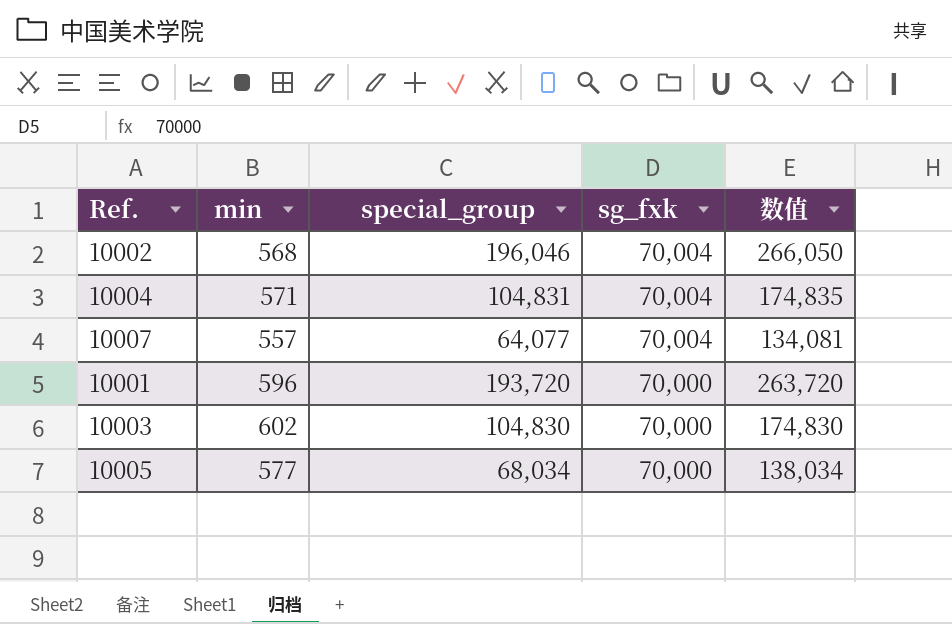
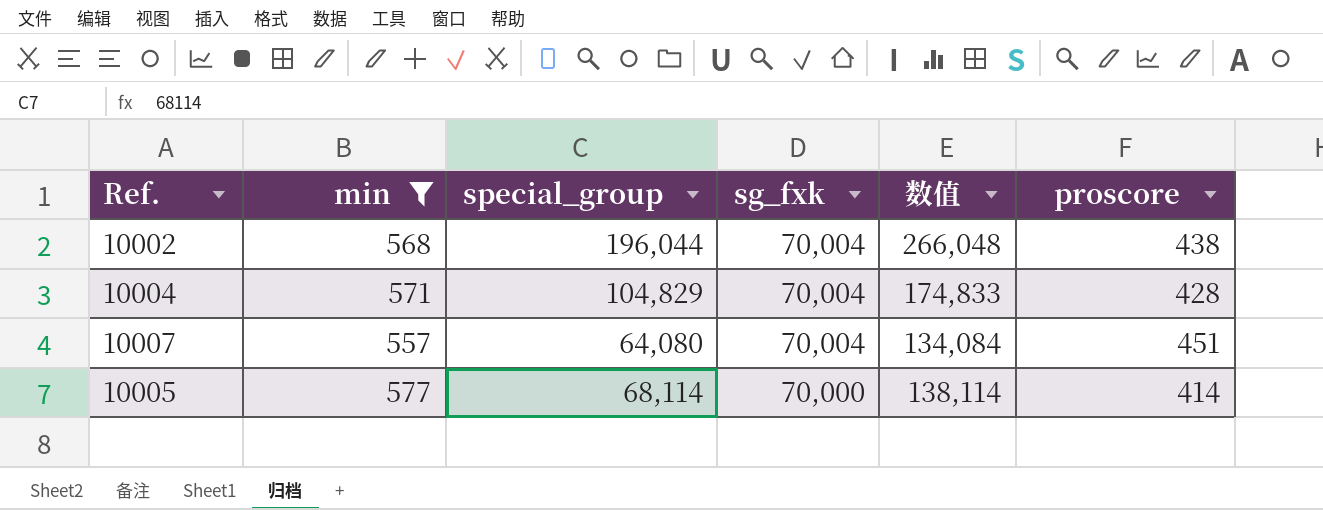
filter: none -> min <= 577
column proscore | position: none -> 6
10002 | special_group: 196,046 -> 196,044
10002 | 数值: 266,050 -> 266,048
10004 | special_group: 104,831 -> 104,829
10004 | 数值: 174,835 -> 174,833
10007 | special_group: 64,077 -> 64,080
10007 | 数值: 134,081 -> 134,084
10005 | special_group: 68,034 -> 68,114
10005 | 数值: 138,034 -> 138,114

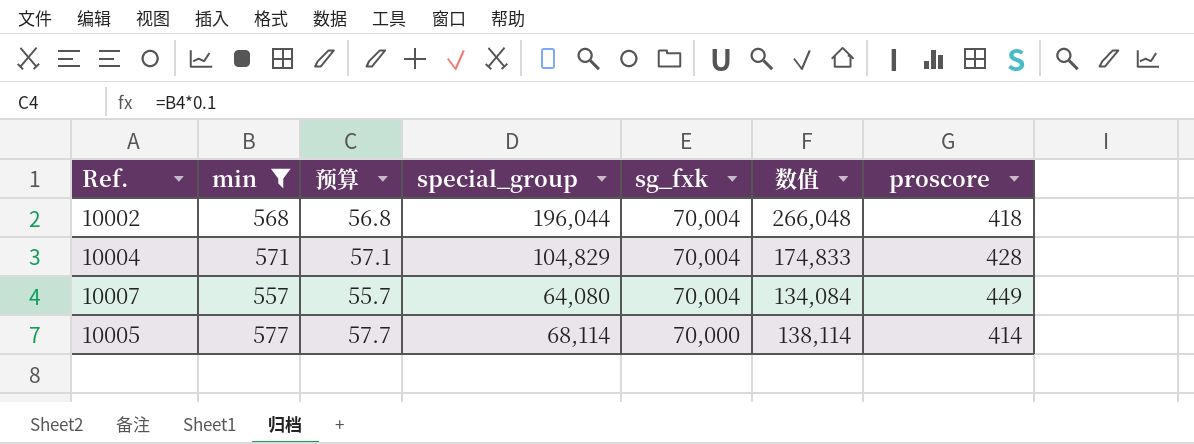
column 预算 | formula: none -> [min] * 0.1
10002 | proscore: 438 -> 418
10007 | proscore: 451 -> 449

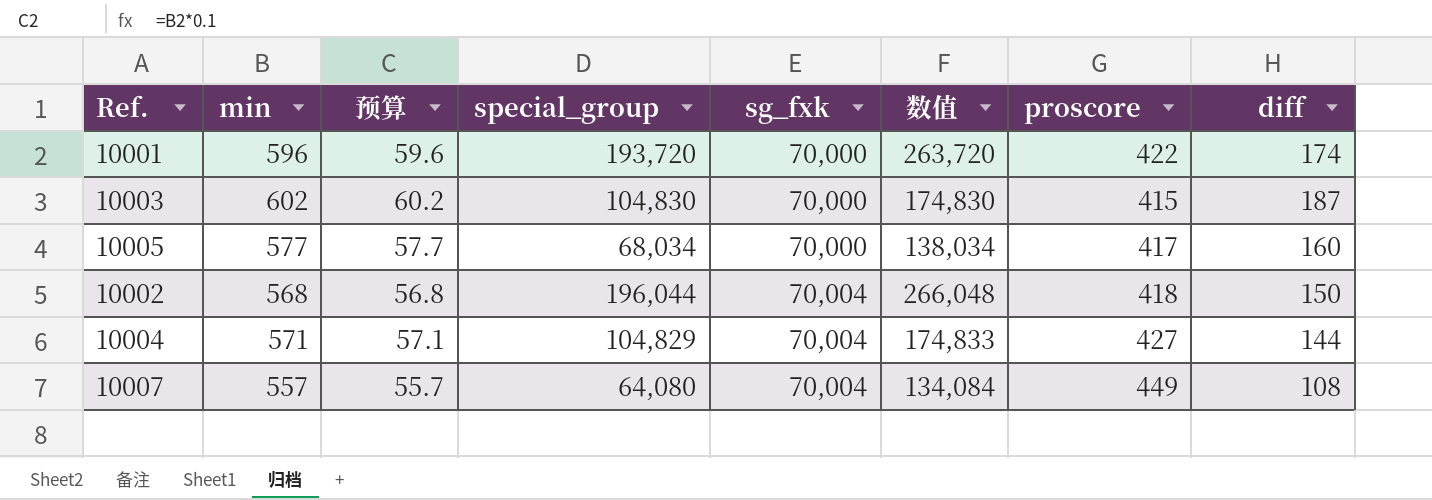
filter: min <= 577 -> none
row order: sg_fxk descending -> sg_fxk ascending
column diff | formula: none -> [min] - [proscore]
10005 | special_group: 68,114 -> 68,034
10005 | 数值: 138,114 -> 138,034
10005 | proscore: 414 -> 417
10004 | proscore: 428 -> 427

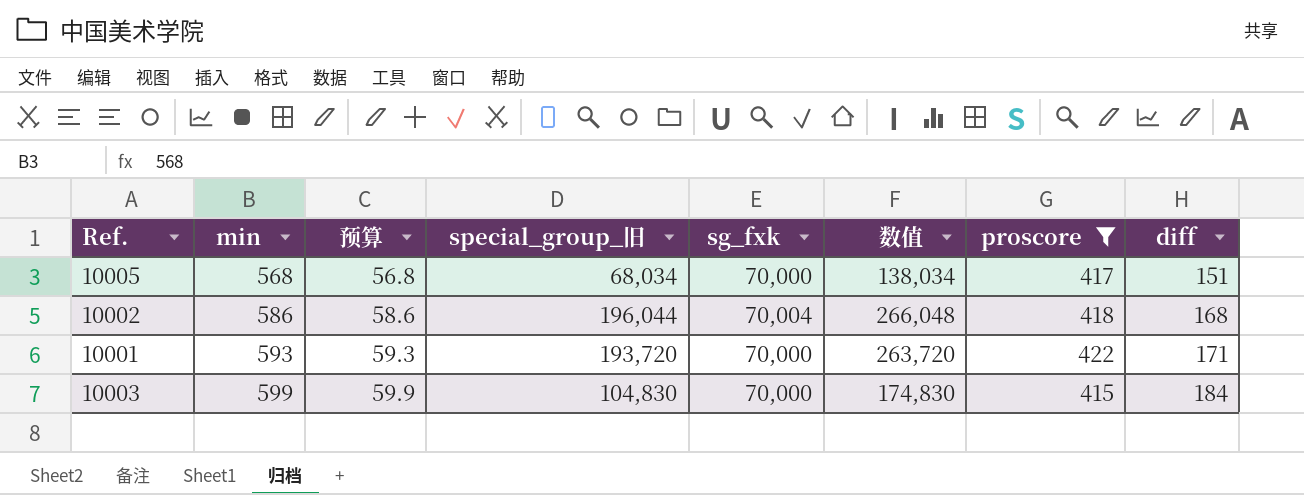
filter: none -> proscore <= 422
row order: sg_fxk ascending -> min ascending
column name: special_group -> special_group_旧
10005 | min: 577 -> 568
10005 | 预算: 57.7 -> 56.8
10005 | diff: 160 -> 151
10002 | min: 568 -> 586
10002 | 预算: 56.8 -> 58.6
10002 | diff: 150 -> 168
10001 | min: 596 -> 593
10001 | 预算: 59.6 -> 59.3
10001 | diff: 174 -> 171
10003 | min: 602 -> 599
10003 | 预算: 60.2 -> 59.9
10003 | diff: 187 -> 184

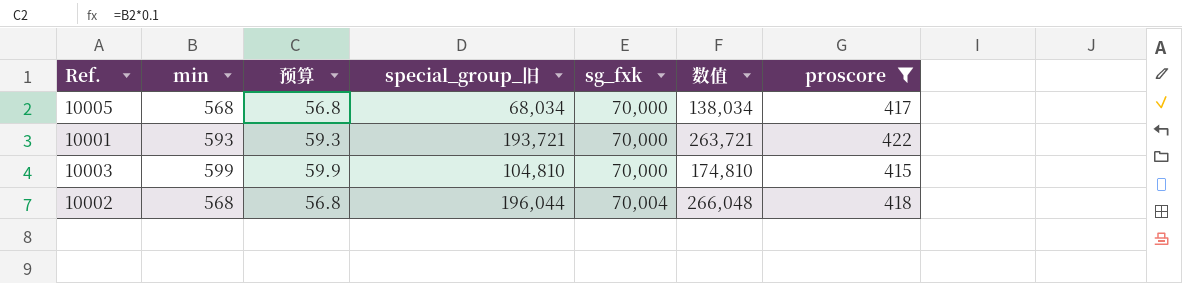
row order: min ascending -> sg_fxk ascending
column diff | formula: [min] - [proscore] -> none
10001 | special_group_旧: 193,720 -> 193,721
10001 | 数值: 263,720 -> 263,721
10003 | special_group_旧: 104,830 -> 104,810
10003 | 数值: 174,830 -> 174,810
10002 | min: 586 -> 568
10002 | 预算: 58.6 -> 56.8

